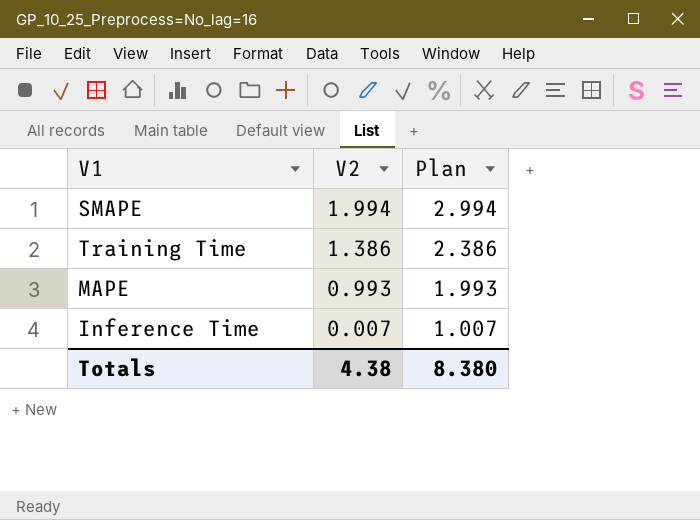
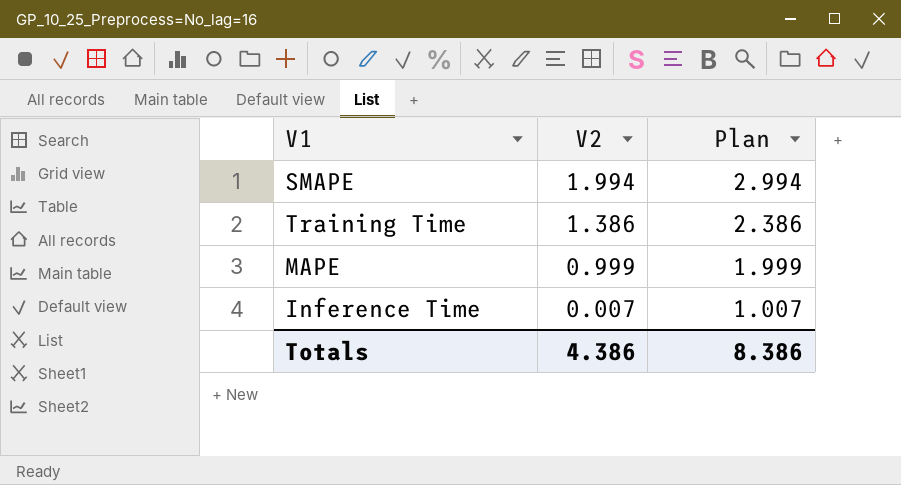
MAPE | V2: 0.993 -> 0.999
MAPE | Plan: 1.993 -> 1.999
Totals | V2: 4.38 -> 4.386
Totals | Plan: 8.380 -> 8.386

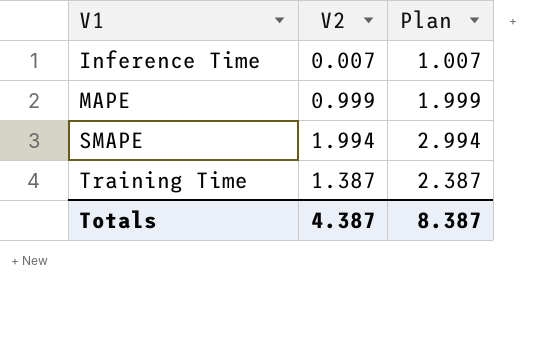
row order: V2 descending -> V1 ascending
Training Time | V2: 1.386 -> 1.387
Training Time | Plan: 2.386 -> 2.387
Totals | V2: 4.386 -> 4.387
Totals | Plan: 8.386 -> 8.387

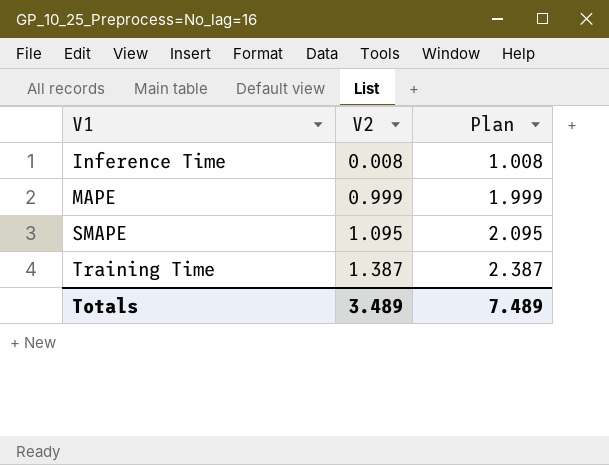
Inference Time | V2: 0.007 -> 0.008
Inference Time | Plan: 1.007 -> 1.008
SMAPE | V2: 1.994 -> 1.095
SMAPE | Plan: 2.994 -> 2.095
Totals | V2: 4.387 -> 3.489
Totals | Plan: 8.387 -> 7.489

